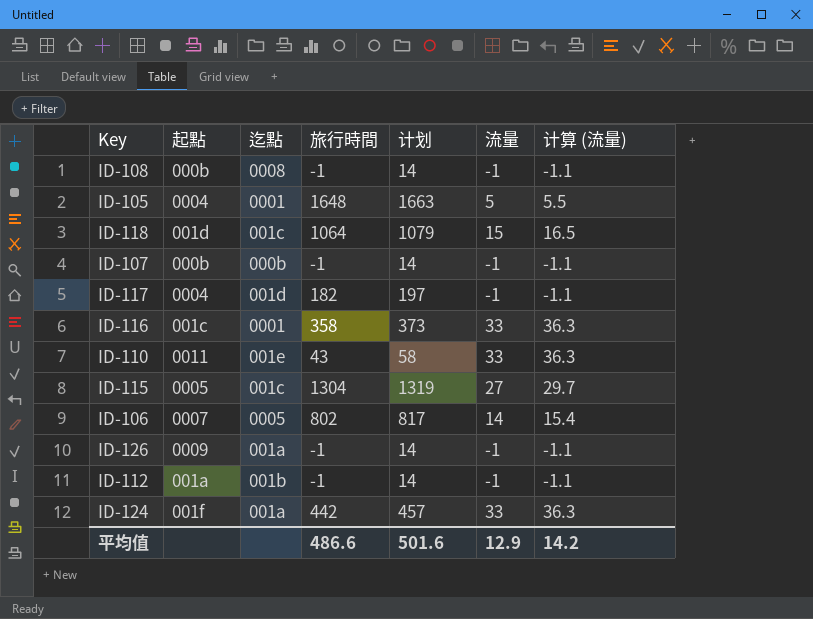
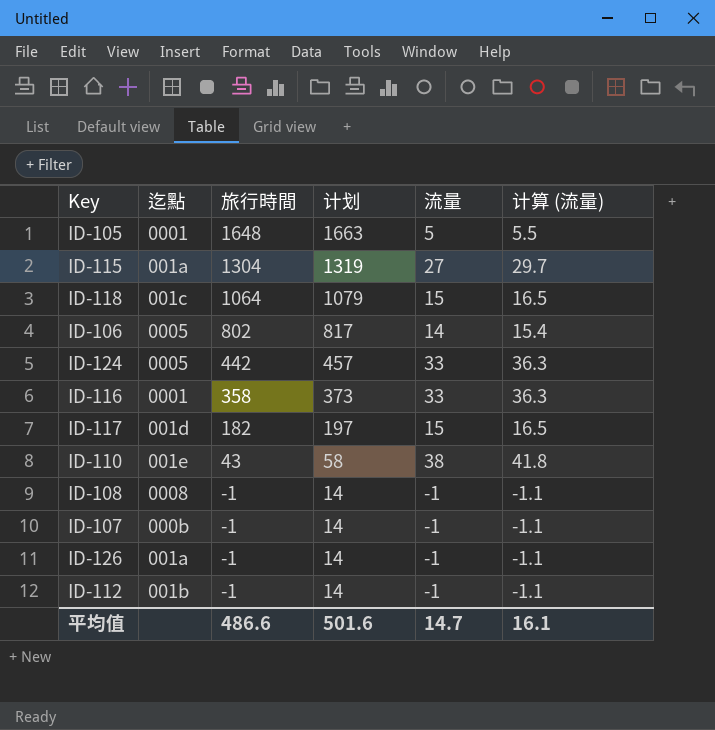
row order: none -> 旅行時間 descending
column 起點 | position: 2 -> none
ID-115 | 迄點: 001c -> 001a
ID-124 | 迄點: 001a -> 0005
ID-117 | 流量: -1 -> 15
ID-117 | 计算 (流量): -1.1 -> 16.5
ID-110 | 流量: 33 -> 38
ID-110 | 计算 (流量): 36.3 -> 41.8
平均值 | 流量: 12.9 -> 14.7
平均值 | 计算 (流量): 14.2 -> 16.1

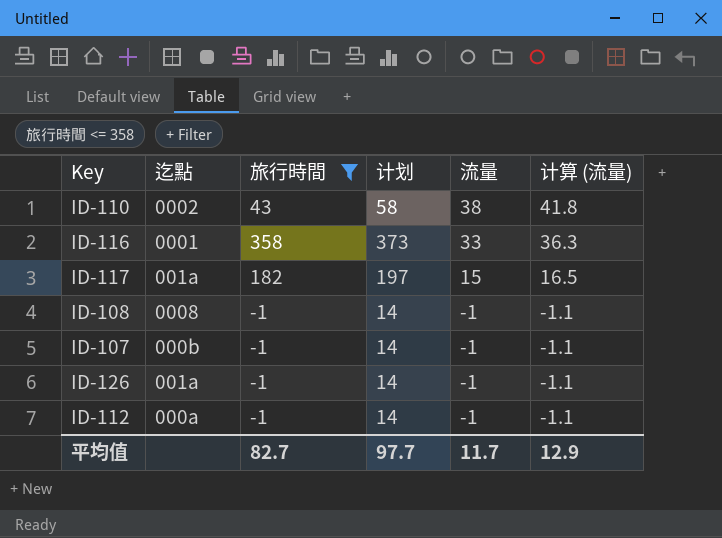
filter: none -> 旅行時間 <= 358
row order: 旅行時間 descending -> 流量 descending
ID-110 | 迄點: 001e -> 0002
ID-117 | 迄點: 001d -> 001a
ID-112 | 迄點: 001b -> 000a
平均值 | 旅行時間: 486.6 -> 82.7
平均值 | 计划: 501.6 -> 97.7
平均值 | 流量: 14.7 -> 11.7
平均值 | 计算 (流量): 16.1 -> 12.9

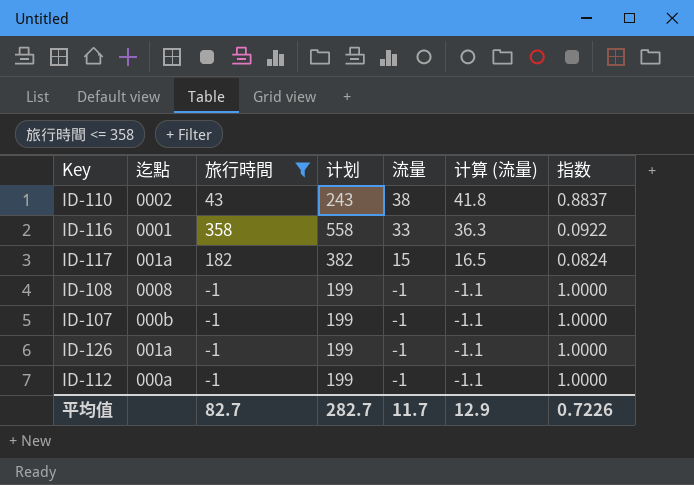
column 计划 | formula: [旅行時間] + 15 -> [旅行時間] + 200
column 指数 | formula: none -> [流量] / [旅行時間]
平均值 | 计划: 97.7 -> 282.7

